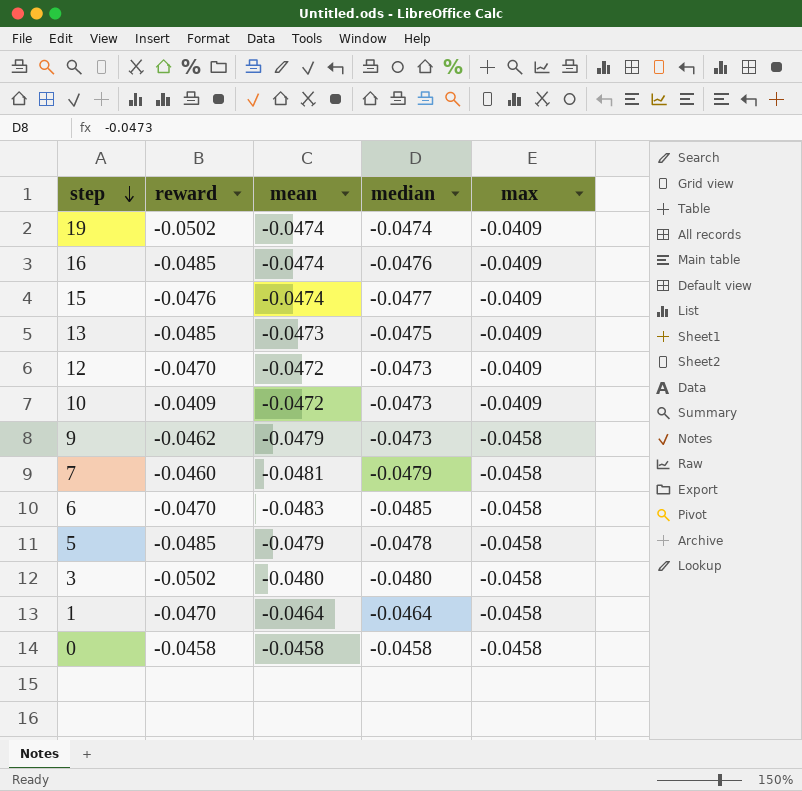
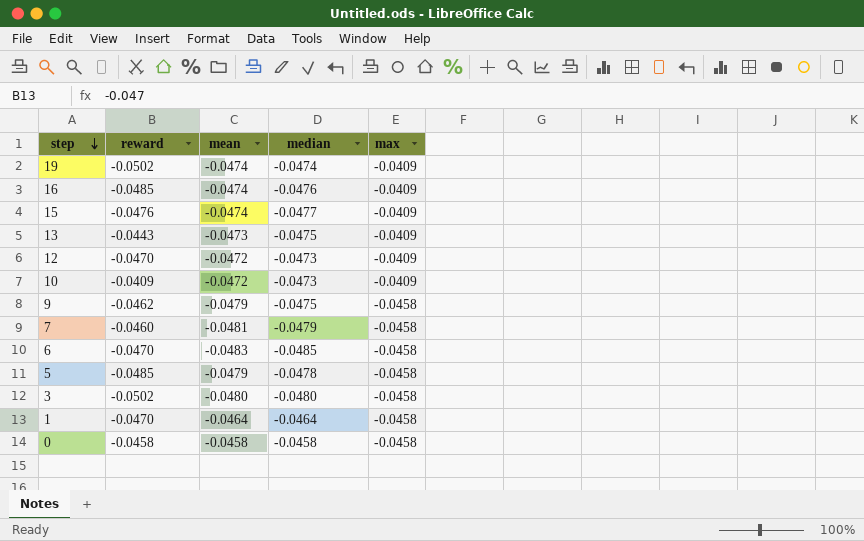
13 | reward: -0.0485 -> -0.0443
9 | median: -0.0473 -> -0.0475

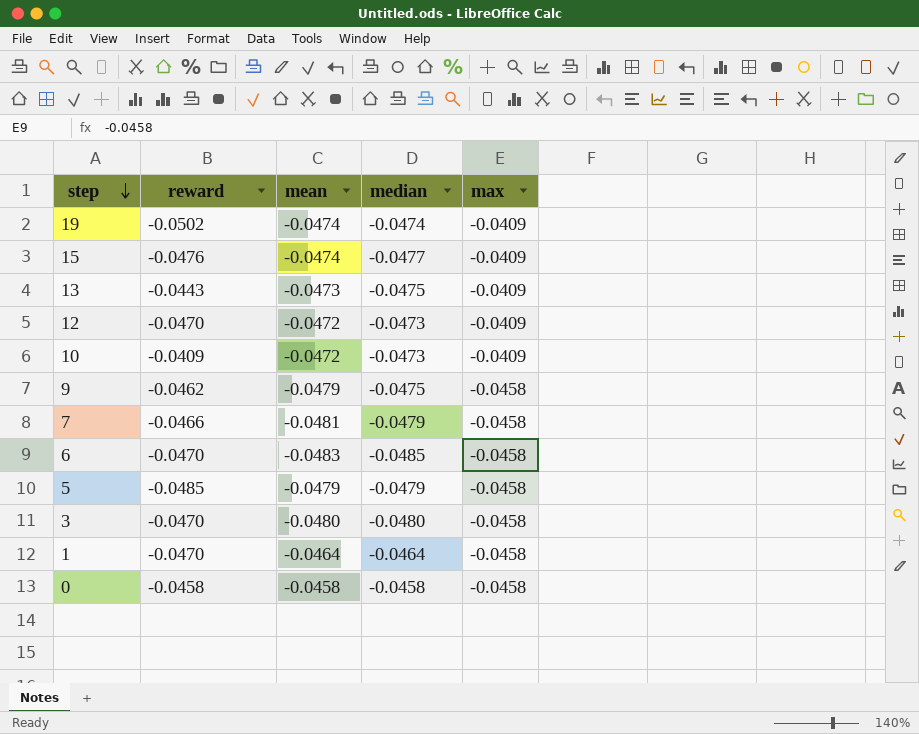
row 16: -0.0485 | -0.0474 | -0.0476 | -0.0409 -> none
7 | reward: -0.0460 -> -0.0466
5 | median: -0.0478 -> -0.0479
3 | reward: -0.0502 -> -0.0470

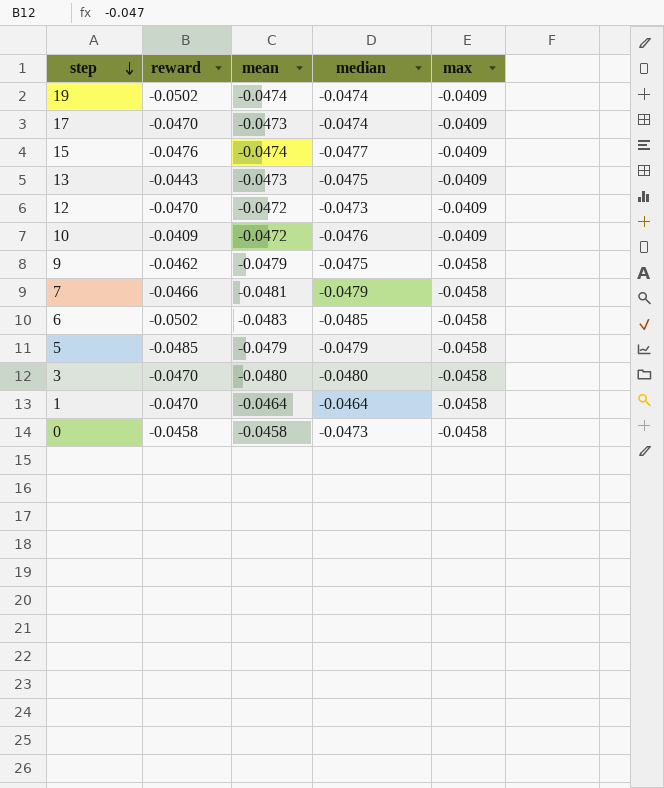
row 17: none -> -0.0470 | -0.0473 | -0.0474 | -0.0409
10 | median: -0.0473 -> -0.0476
6 | reward: -0.0470 -> -0.0502
0 | median: -0.0458 -> -0.0473

